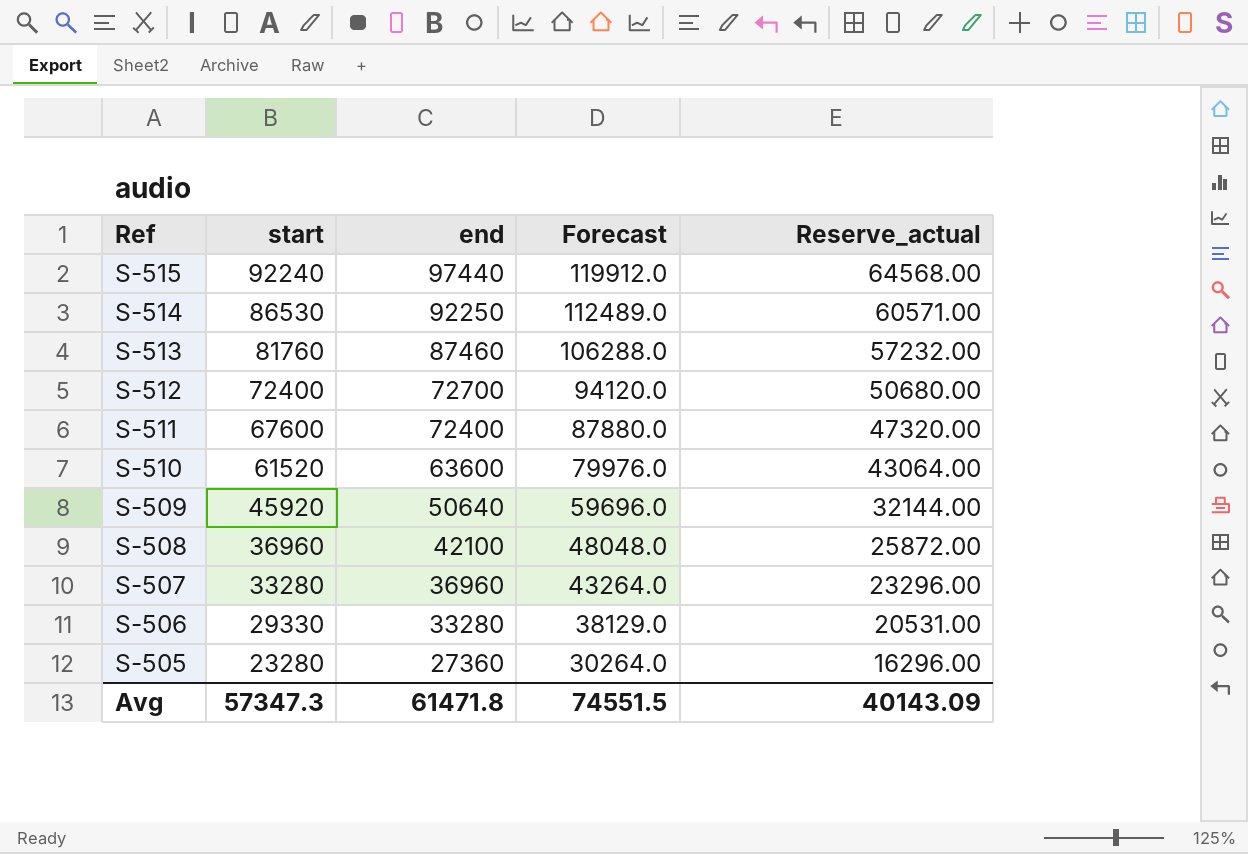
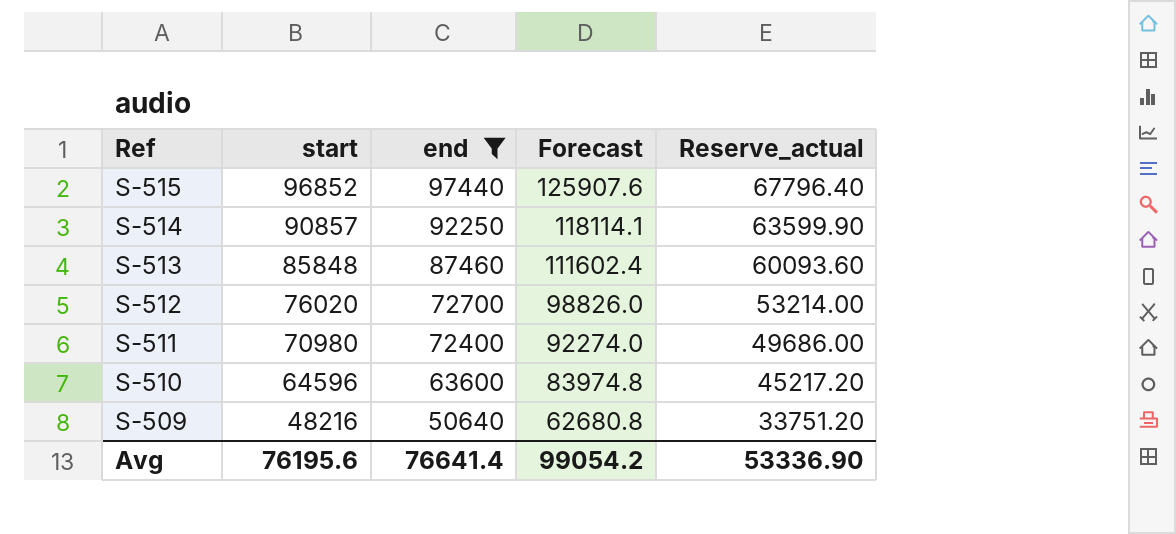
filter: none -> end >= 50640
S-515 | start: 92240 -> 96852
S-515 | Forecast: 119912.0 -> 125907.6
S-515 | Reserve_actual: 64568.00 -> 67796.40
S-514 | start: 86530 -> 90857
S-514 | Forecast: 112489.0 -> 118114.1
S-514 | Reserve_actual: 60571.00 -> 63599.90
S-513 | start: 81760 -> 85848
S-513 | Forecast: 106288.0 -> 111602.4
S-513 | Reserve_actual: 57232.00 -> 60093.60
S-512 | start: 72400 -> 76020
S-512 | Forecast: 94120.0 -> 98826.0
S-512 | Reserve_actual: 50680.00 -> 53214.00
S-511 | start: 67600 -> 70980
S-511 | Forecast: 87880.0 -> 92274.0
S-511 | Reserve_actual: 47320.00 -> 49686.00
S-510 | start: 61520 -> 64596
S-510 | Forecast: 79976.0 -> 83974.8
S-510 | Reserve_actual: 43064.00 -> 45217.20
S-509 | start: 45920 -> 48216
S-509 | Forecast: 59696.0 -> 62680.8
S-509 | Reserve_actual: 32144.00 -> 33751.20
Avg | start: 57347.3 -> 76195.6
Avg | end: 61471.8 -> 76641.4
Avg | Forecast: 74551.5 -> 99054.2
Avg | Reserve_actual: 40143.09 -> 53336.90

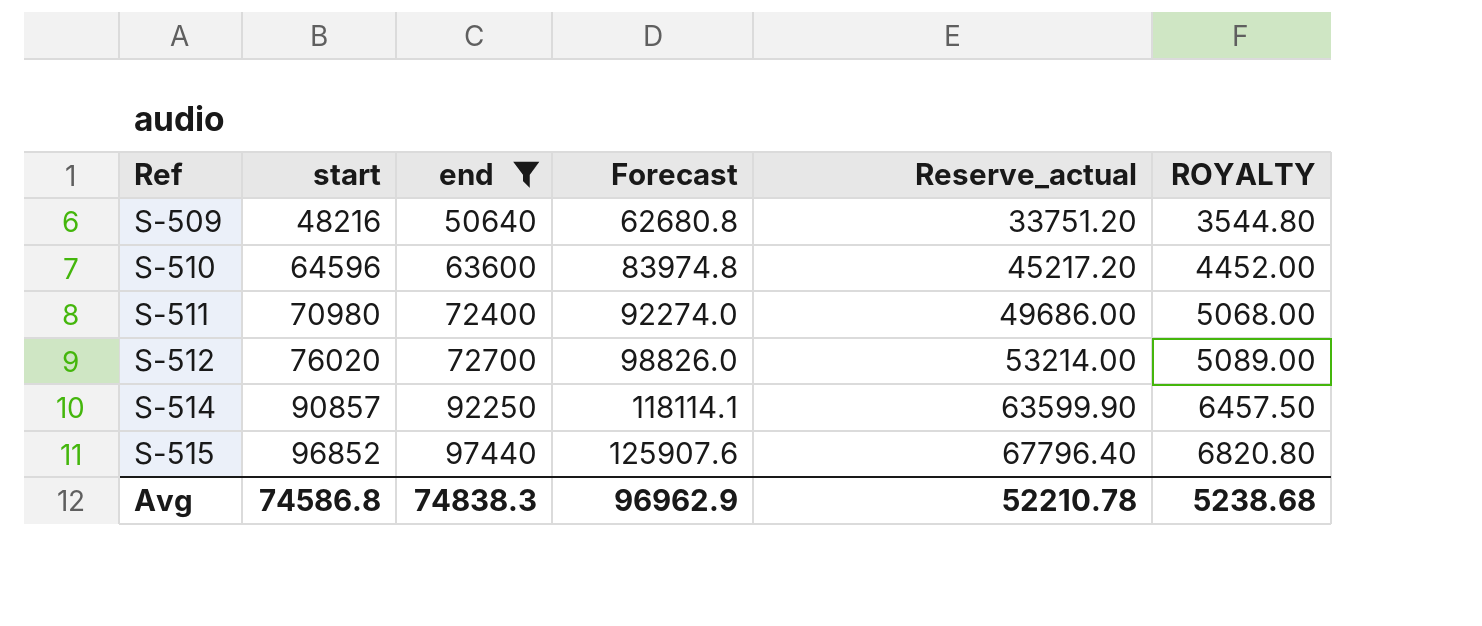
row order: Ref descending -> Ref ascending
column ROYALTY | formula: none -> [end] * 0.07
row S-513: 85848 | 87460 | 111602.4 | 60093.60 -> none
Avg | start: 76195.6 -> 74586.8
Avg | end: 76641.4 -> 74838.3
Avg | Forecast: 99054.2 -> 96962.9
Avg | Reserve_actual: 53336.90 -> 52210.78

